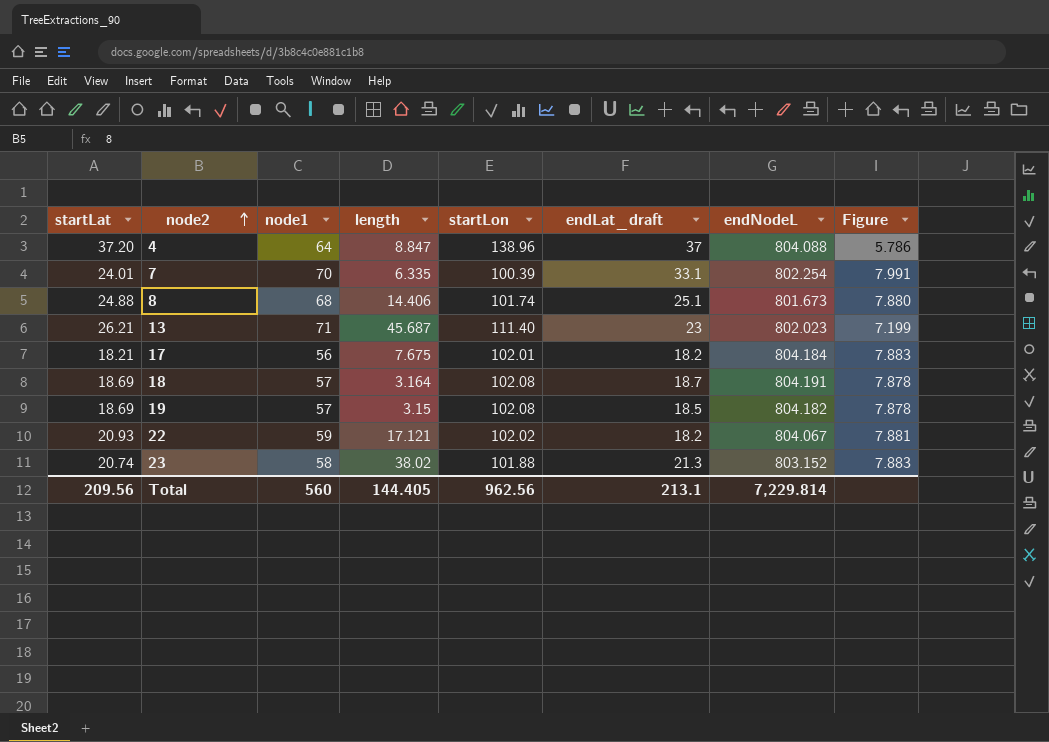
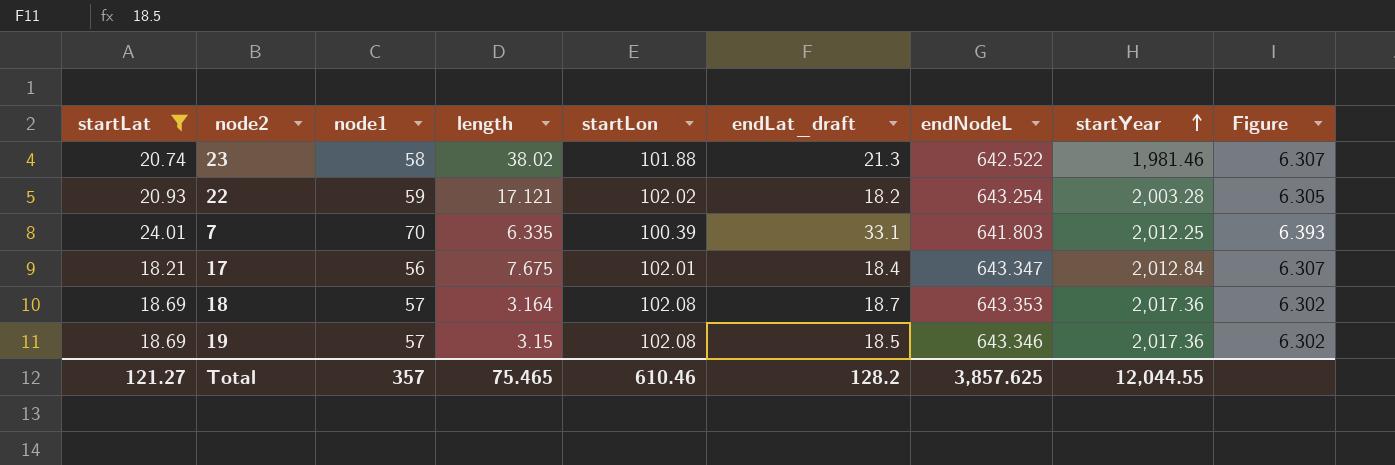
filter: none -> startLat <= 24.01
row order: node2 ascending -> startYear ascending
column startYear | position: none -> 8
23 | endNodeL: 803.152 -> 642.522
23 | Figure: 7.883 -> 6.307
22 | endNodeL: 804.067 -> 643.254
22 | Figure: 7.881 -> 6.305
7 | endNodeL: 802.254 -> 641.803
7 | Figure: 7.991 -> 6.393
17 | endLat_draft: 18.2 -> 18.4
17 | endNodeL: 804.184 -> 643.347
17 | Figure: 7.883 -> 6.307
18 | endNodeL: 804.191 -> 643.353
18 | Figure: 7.878 -> 6.302
19 | endNodeL: 804.182 -> 643.346
19 | Figure: 7.878 -> 6.302
Total | startLat: 209.56 -> 121.27
Total | node1: 560 -> 357
Total | length: 144.405 -> 75.465
Total | startLon: 962.56 -> 610.46
Total | endLat_draft: 213.1 -> 128.2
Total | endNodeL: 7,229.814 -> 3,857.625

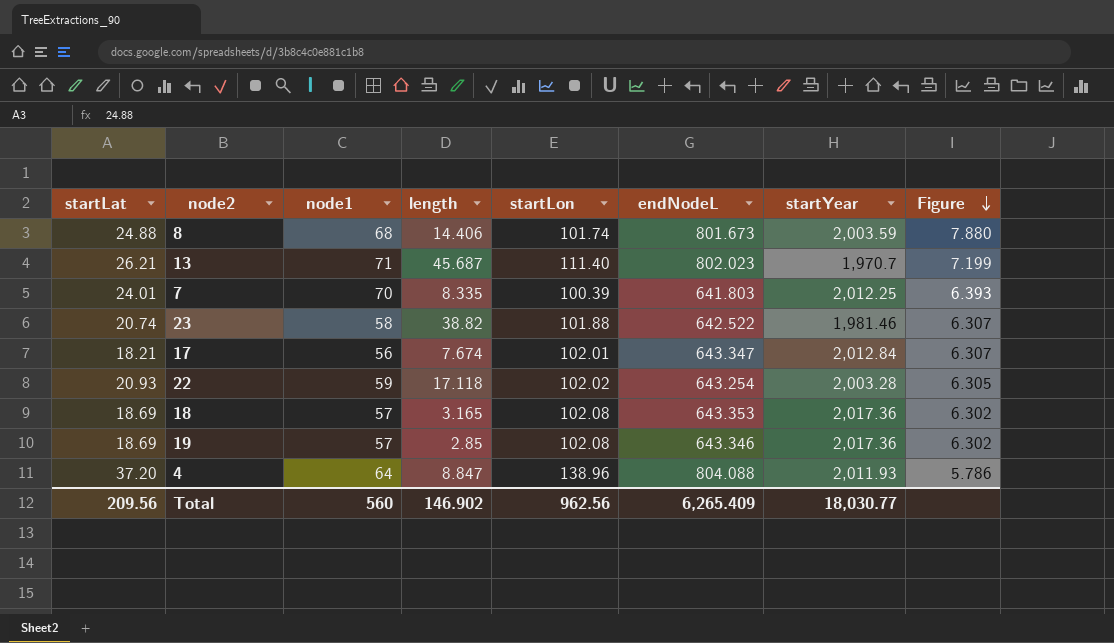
filter: startLat <= 24.01 -> none
row order: startYear ascending -> Figure descending
column endLat_draft | position: 6 -> none
7 | length: 6.335 -> 8.335
23 | length: 38.02 -> 38.82
17 | length: 7.675 -> 7.674
22 | length: 17.121 -> 17.118
18 | length: 3.164 -> 3.165
19 | length: 3.15 -> 2.85
Total | startLat: 121.27 -> 209.56
Total | node1: 357 -> 560
Total | length: 75.465 -> 146.902
Total | startLon: 610.46 -> 962.56
Total | endNodeL: 3,857.625 -> 6,265.409
Total | startYear: 12,044.55 -> 18,030.77

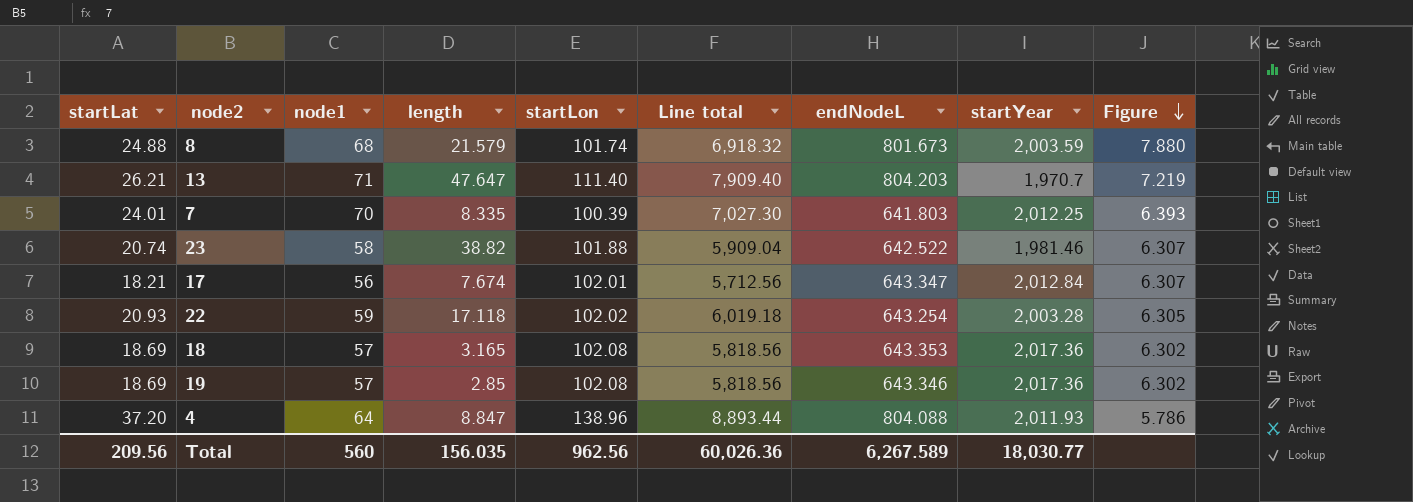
column Line total | formula: none -> [node1] * [startLon]
8 | length: 14.406 -> 21.579
13 | length: 45.687 -> 47.647
13 | endNodeL: 802.023 -> 804.203
13 | Figure: 7.199 -> 7.219
Total | length: 146.902 -> 156.035
Total | endNodeL: 6,265.409 -> 6,267.589

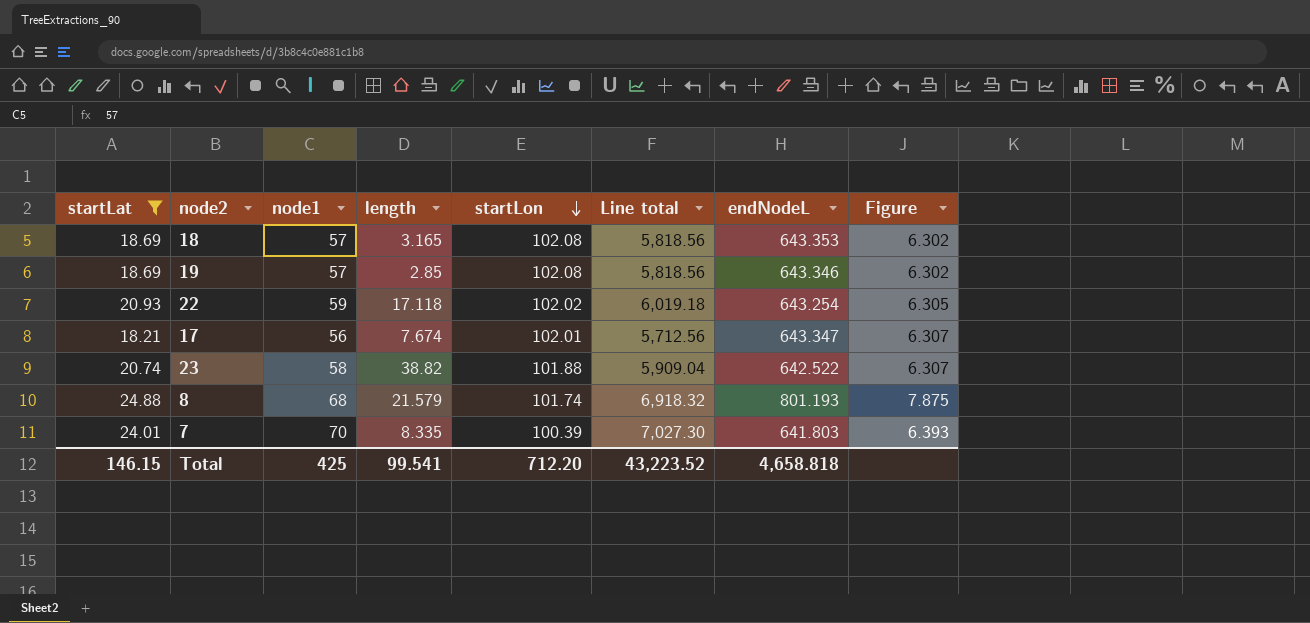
filter: none -> startLat <= 24.88
row order: Figure descending -> startLon descending
column startYear | position: 8 -> none
8 | endNodeL: 801.673 -> 801.193
8 | Figure: 7.880 -> 7.875
Total | startLat: 209.56 -> 146.15
Total | node1: 560 -> 425
Total | length: 156.035 -> 99.541
Total | startLon: 962.56 -> 712.20
Total | Line total: 60,026.36 -> 43,223.52
Total | endNodeL: 6,267.589 -> 4,658.818

